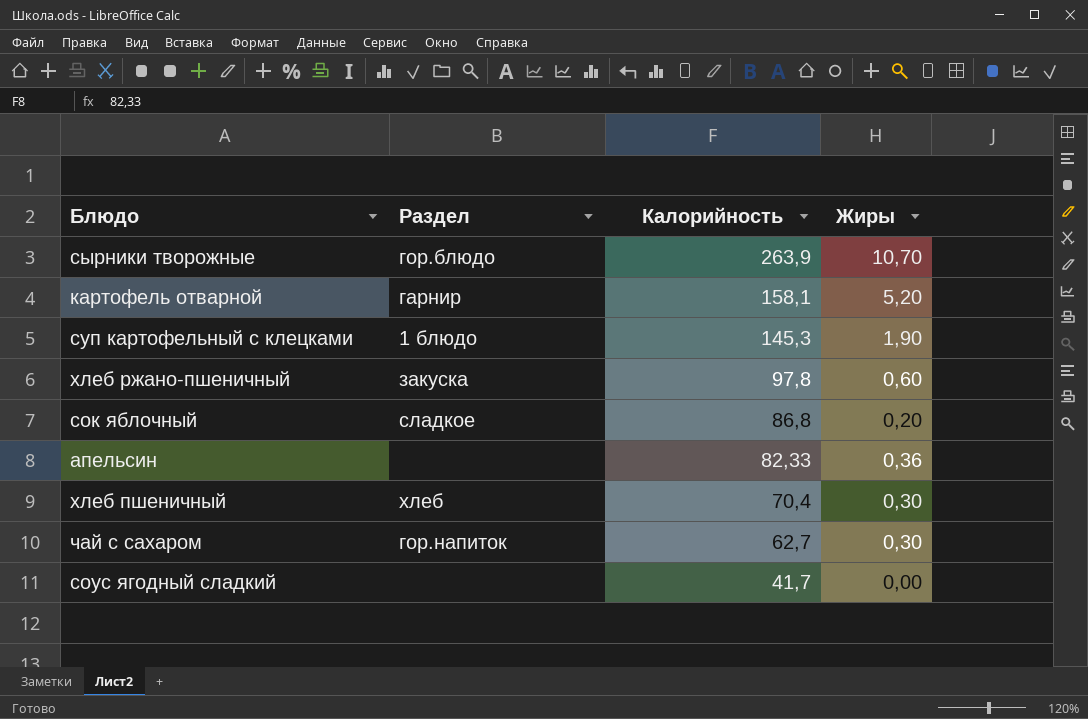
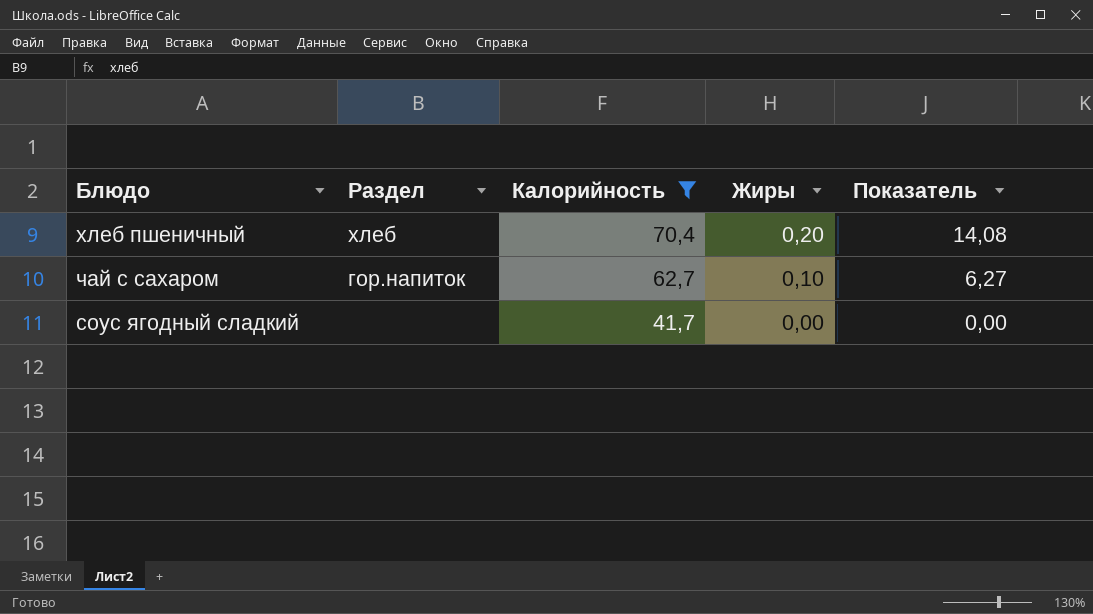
filter: none -> Калорийность <= 70,4
column Показатель | formula: none -> [Калорийность] * [Жиры]
хлеб пшеничный | Жиры: 0,30 -> 0,20
чай с сахаром | Жиры: 0,30 -> 0,10

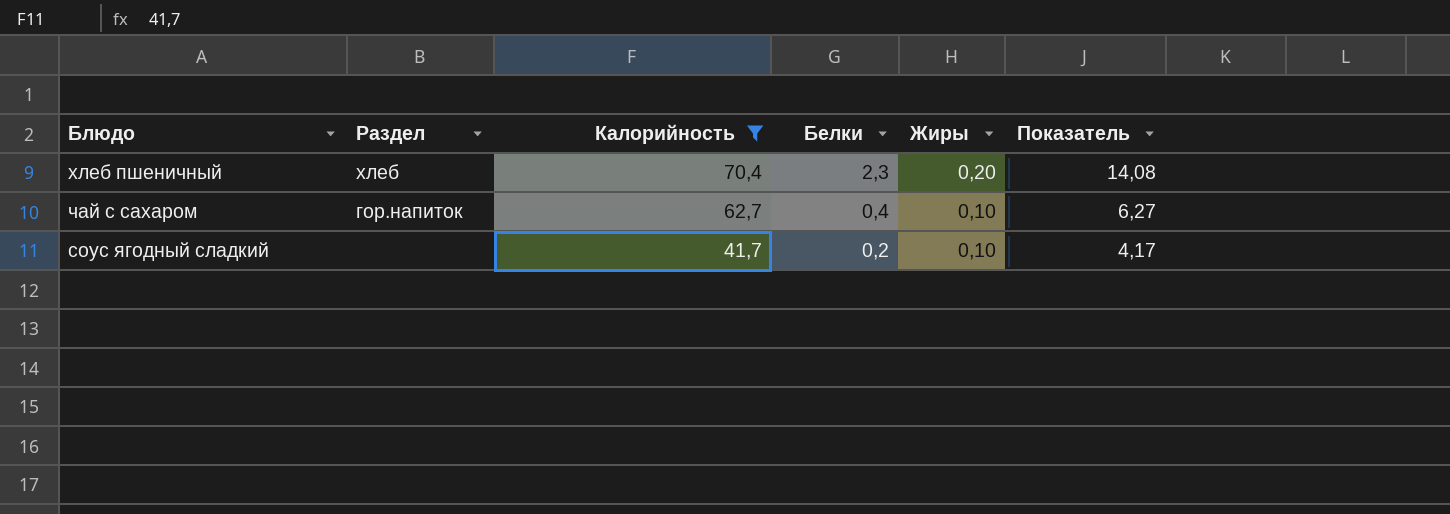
column Белки | position: none -> 4
соус ягодный сладкий | Жиры: 0,00 -> 0,10
соус ягодный сладкий | Показатель: 0,00 -> 4,17

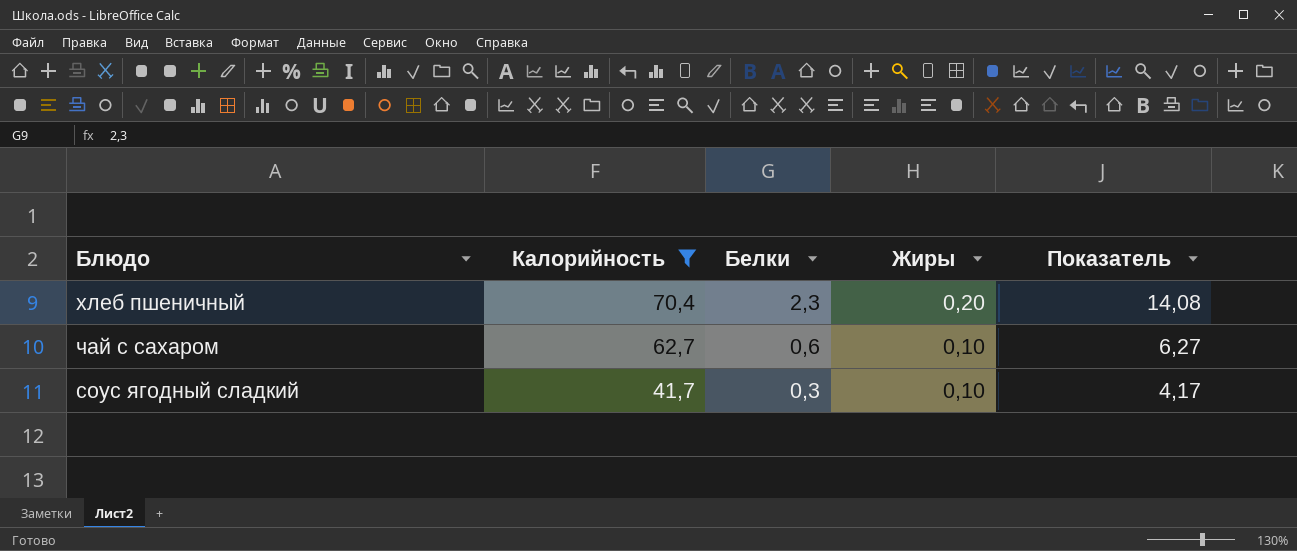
column Раздел | position: 2 -> none
чай с сахаром | Белки: 0,4 -> 0,6
соус ягодный сладкий | Белки: 0,2 -> 0,3

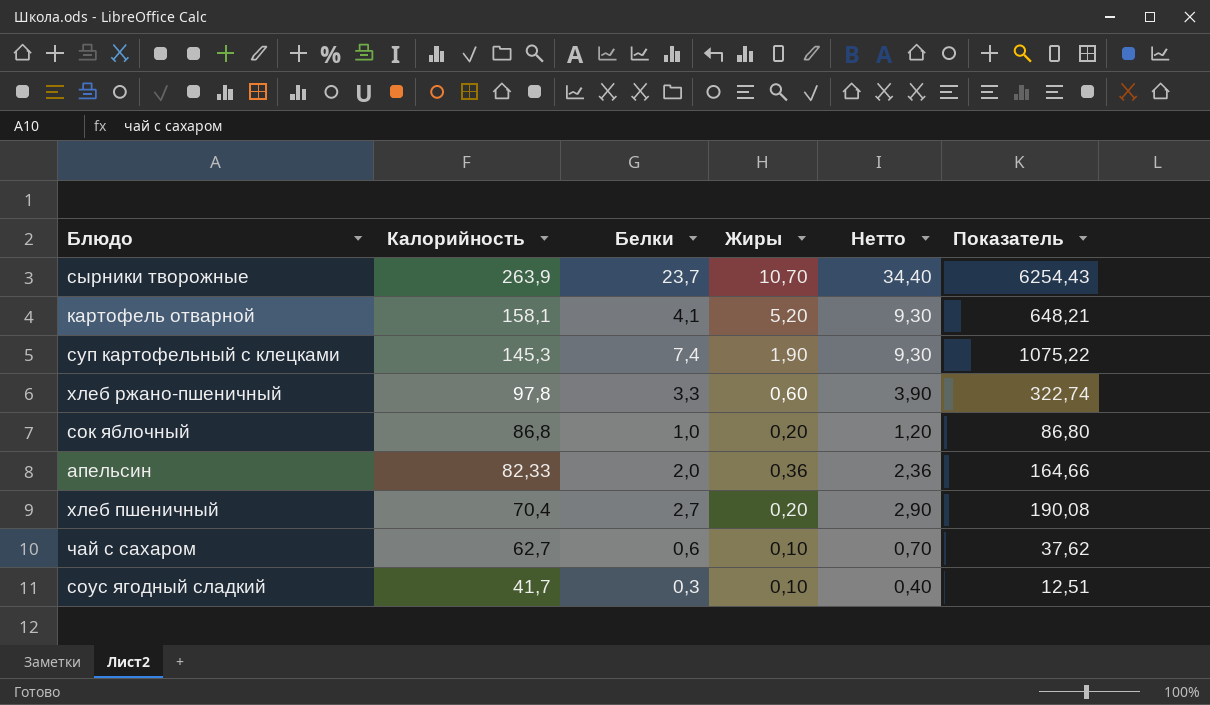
filter: Калорийность <= 70,4 -> none
column Нетто | formula: none -> [Белки] + [Жиры]
column Показатель | formula: [Калорийность] * [Жиры] -> [Калорийность] * [Белки]
хлеб пшеничный | Белки: 2,3 -> 2,7

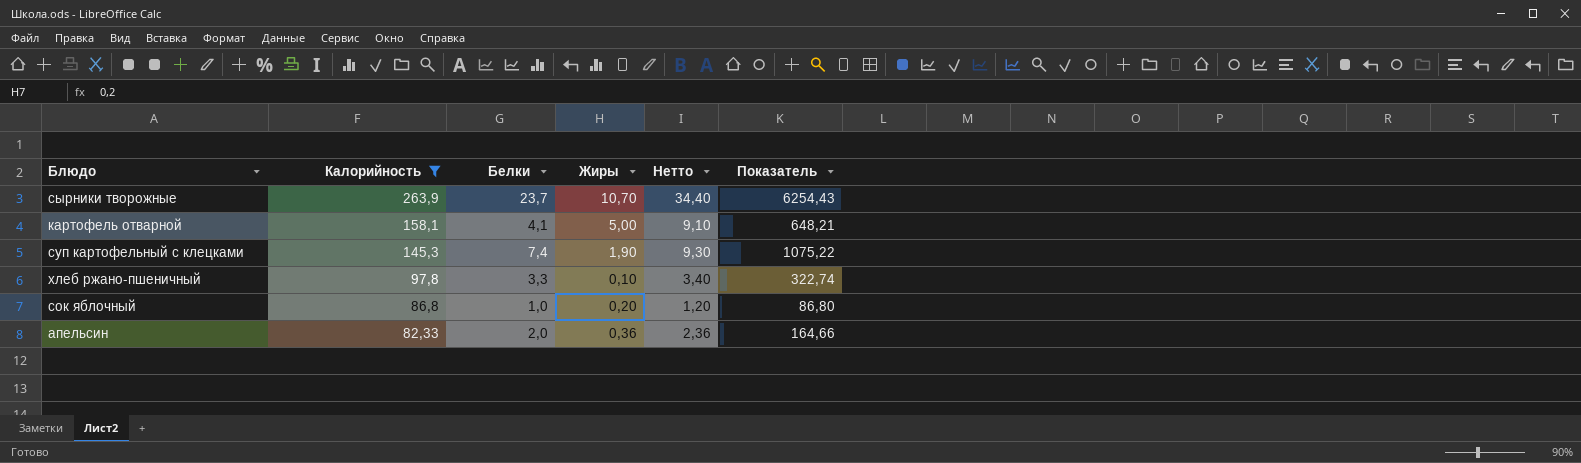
filter: none -> Калорийность >= 82,33
картофель отварной | Жиры: 5,20 -> 5,00
картофель отварной | Нетто: 9,30 -> 9,10
хлеб ржано-пшеничный | Жиры: 0,60 -> 0,10
хлеб ржано-пшеничный | Нетто: 3,90 -> 3,40

